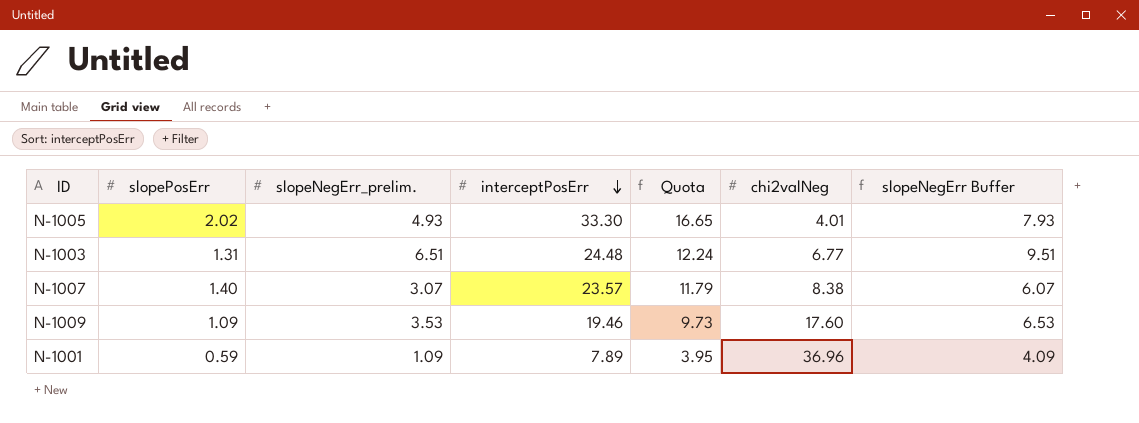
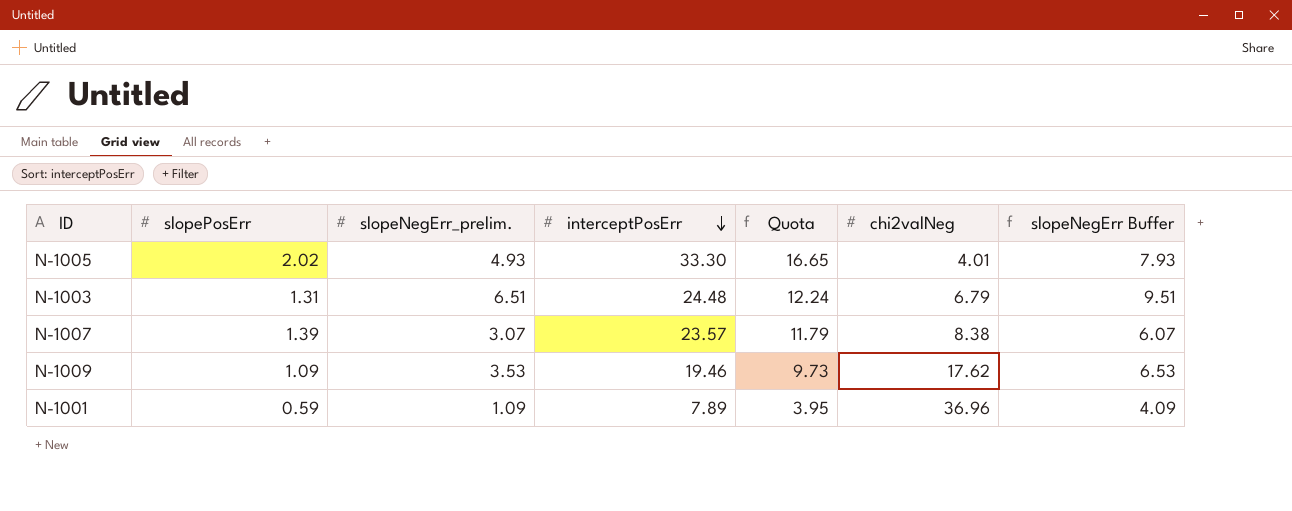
N-1003 | chi2valNeg: 6.77 -> 6.79
N-1007 | slopePosErr: 1.40 -> 1.39
N-1009 | chi2valNeg: 17.60 -> 17.62

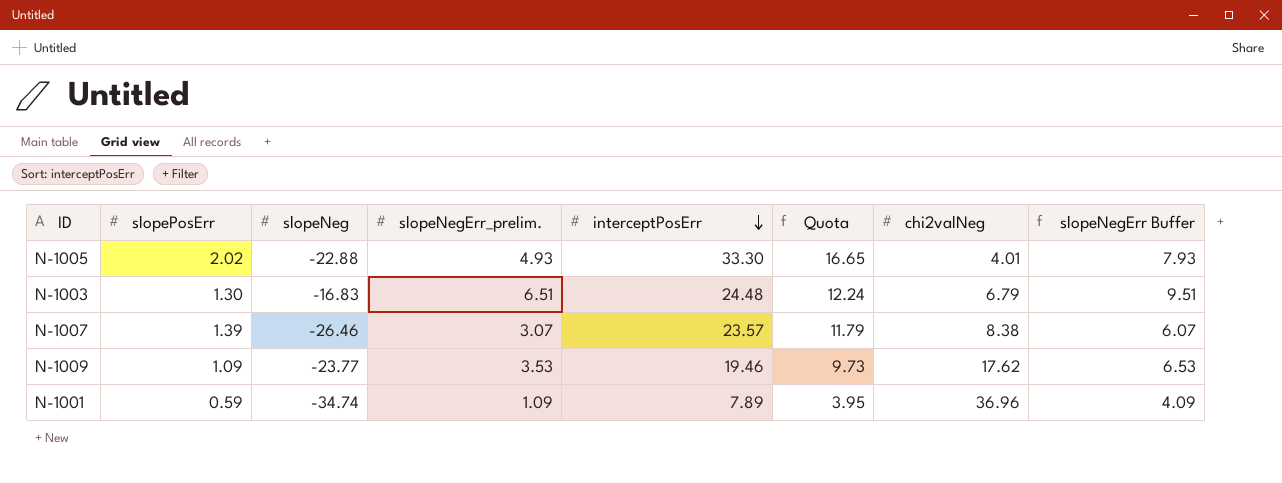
column slopeNeg | position: none -> 3
N-1003 | slopePosErr: 1.31 -> 1.30

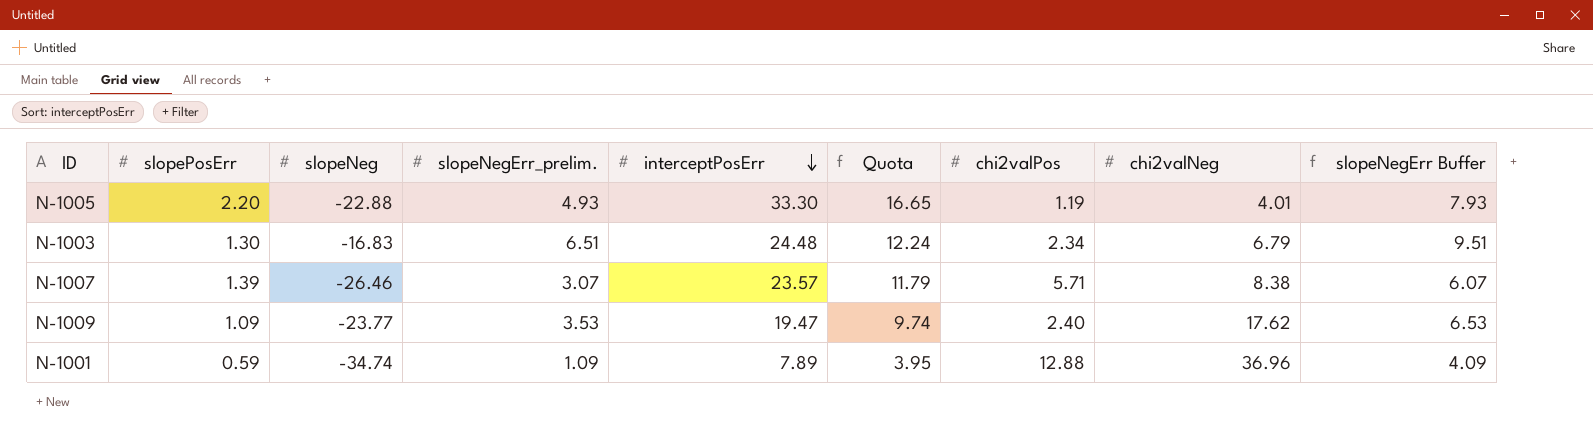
column chi2valPos | position: none -> 7
N-1005 | slopePosErr: 2.02 -> 2.20
N-1009 | interceptPosErr: 19.46 -> 19.47
N-1009 | Quota: 9.73 -> 9.74

